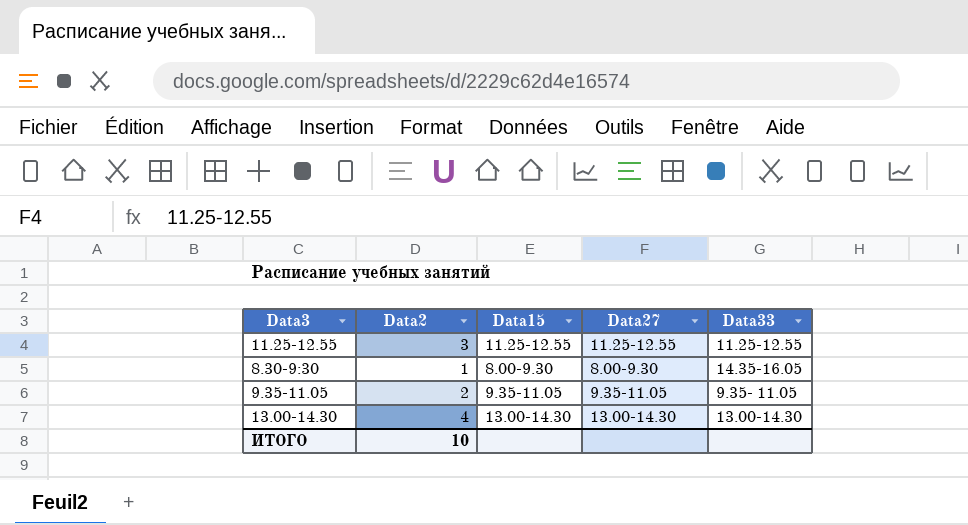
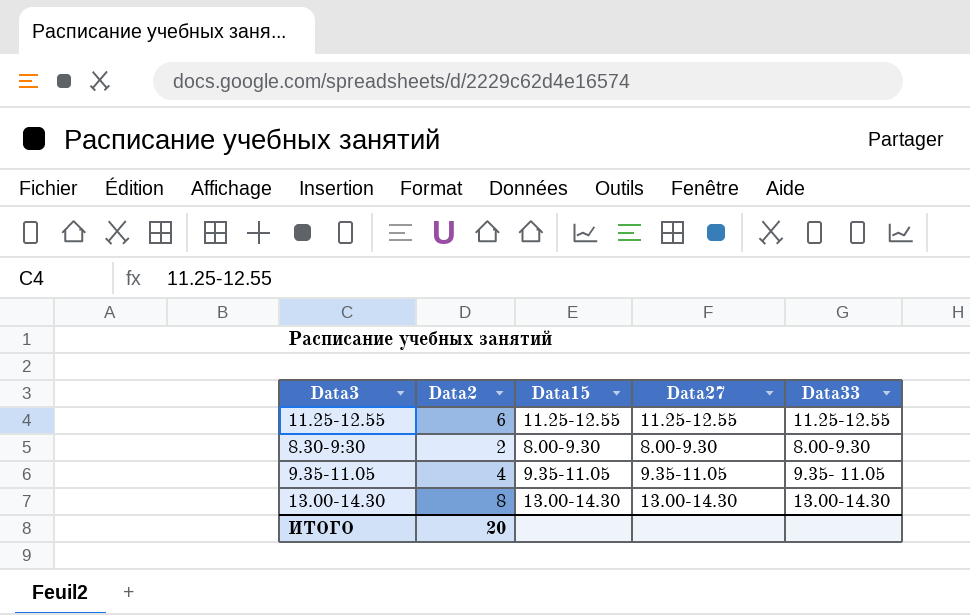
11.25-12.55 | Data2: 3 -> 6
8.30-9:30 | Data2: 1 -> 2
8.30-9:30 | Data33: 14.35-16.05 -> 8.00-9.30
9.35-11.05 | Data2: 2 -> 4
13.00-14.30 | Data2: 4 -> 8
ИТОГО | Data2: 10 -> 20

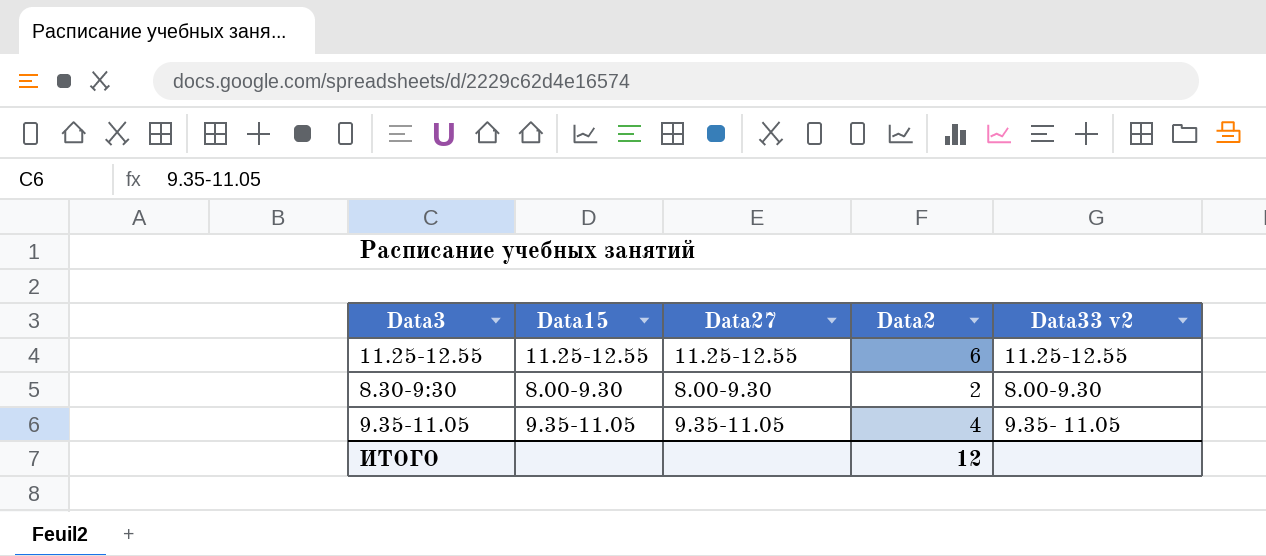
column Data2 | position: 2 -> 4
column name: Data33 -> Data33 v2
row 13.00-14.30: 8 | 13.00-14.30 | 13.00-14.30 | 13.00-14.30 -> none
ИТОГО | Data2: 20 -> 12

